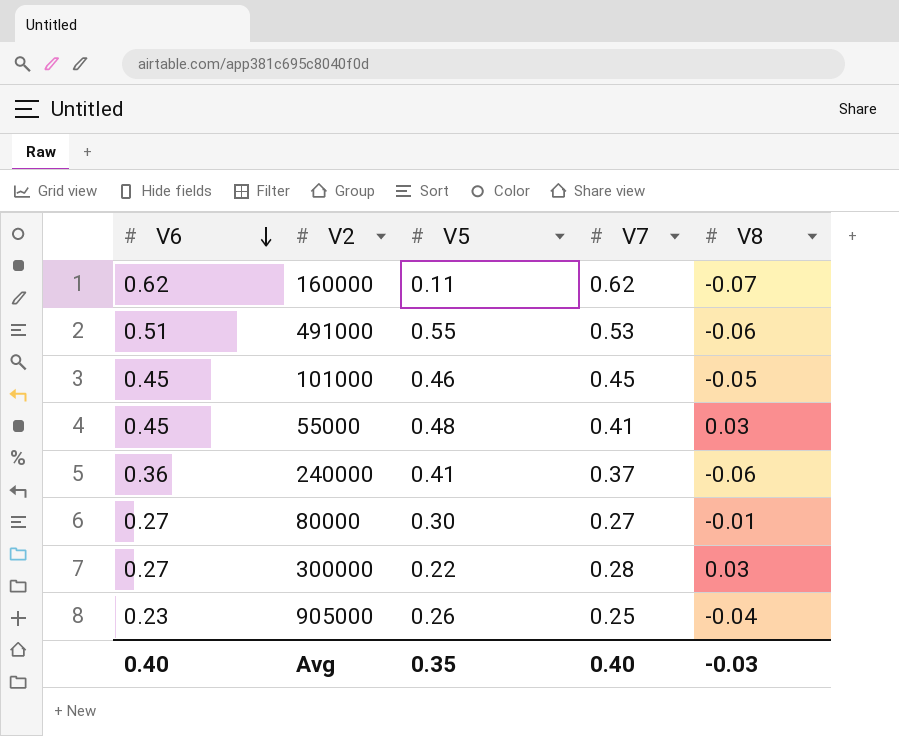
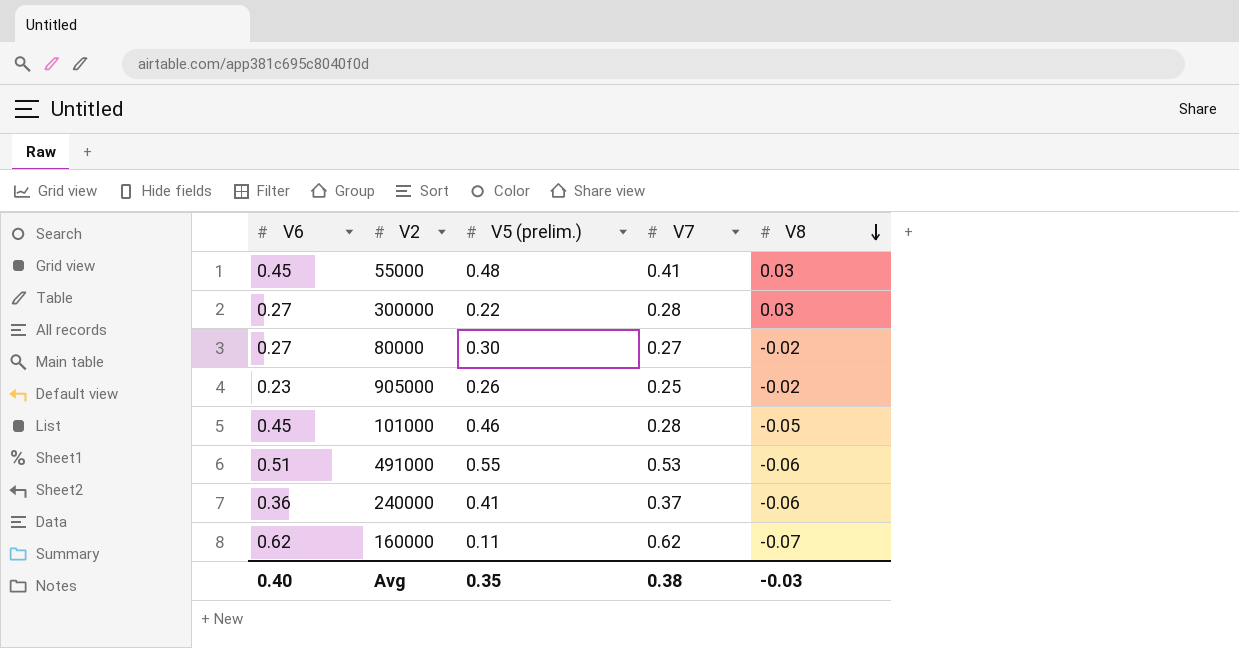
row order: V6 descending -> V8 descending
column name: V5 -> V5 (prelim.)
80000 | V8: -0.01 -> -0.02
905000 | V8: -0.04 -> -0.02
101000 | V7: 0.45 -> 0.28
Avg | V7: 0.40 -> 0.38

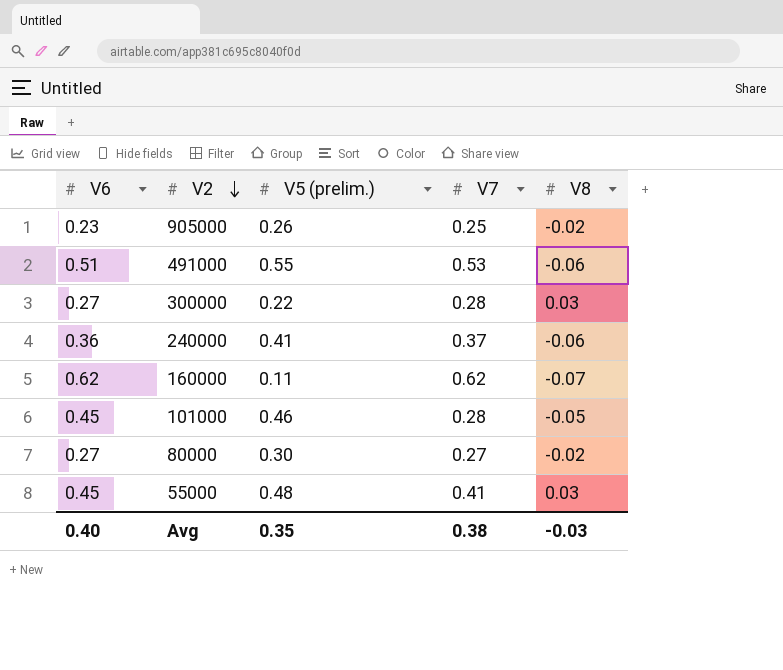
row order: V8 descending -> V2 descending

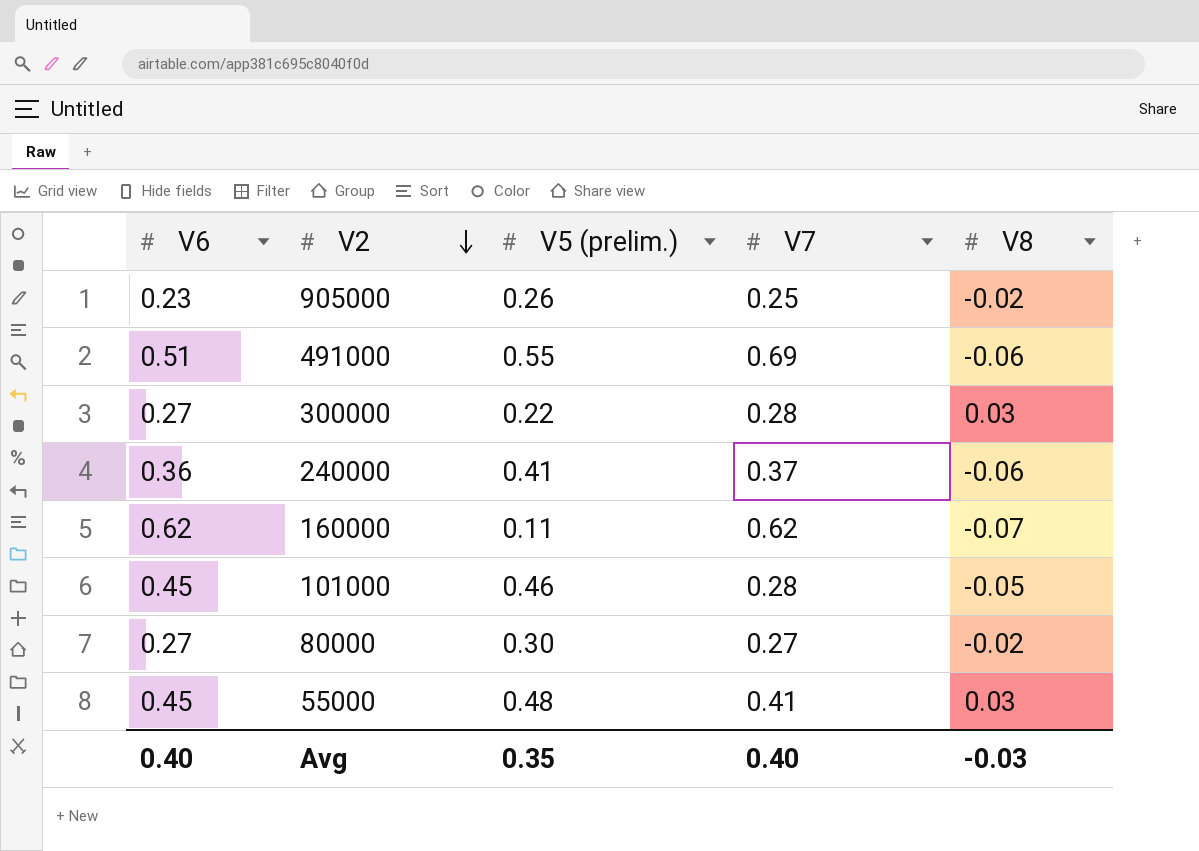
491000 | V7: 0.53 -> 0.69
Avg | V7: 0.38 -> 0.40

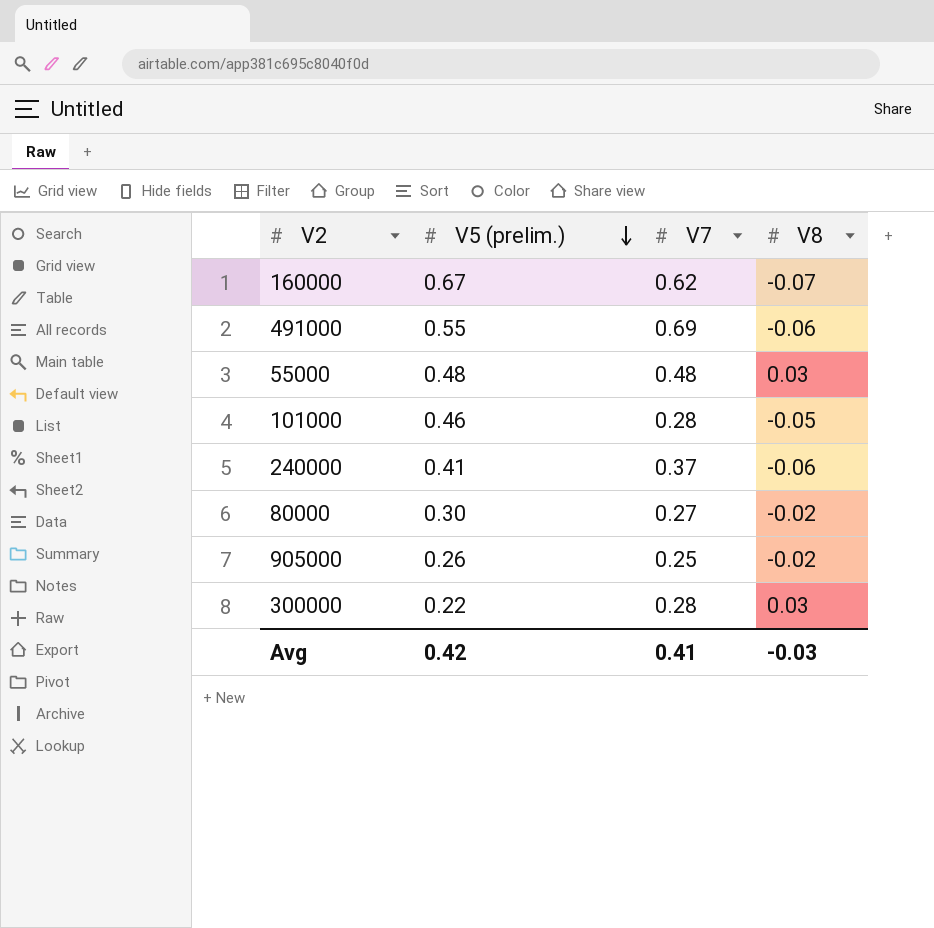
row order: V2 descending -> V5 (prelim.) descending
column V6 | position: 1 -> none
160000 | V5 (prelim.): 0.11 -> 0.67
55000 | V7: 0.41 -> 0.48
Avg | V5 (prelim.): 0.35 -> 0.42
Avg | V7: 0.40 -> 0.41

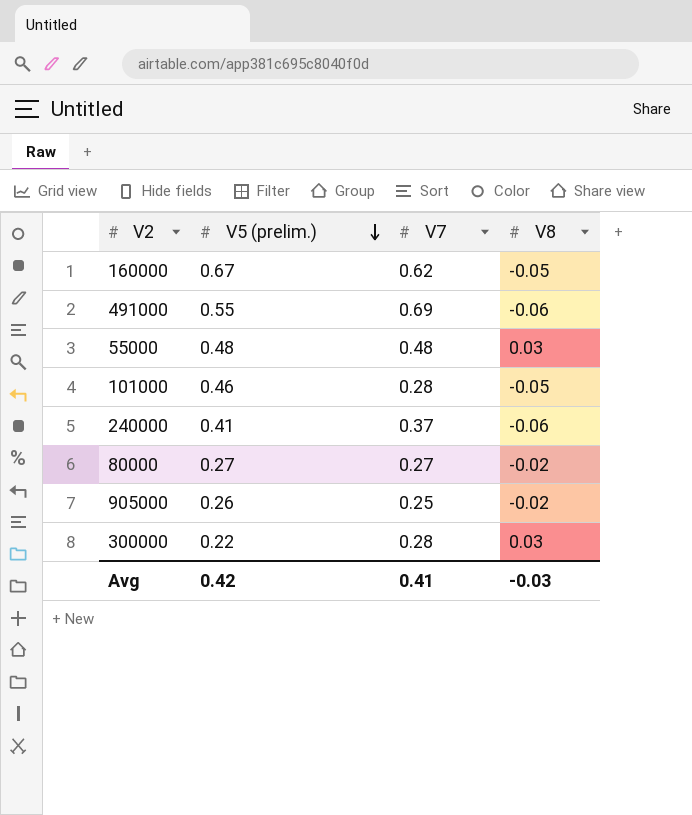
160000 | V8: -0.07 -> -0.05
80000 | V5 (prelim.): 0.30 -> 0.27

